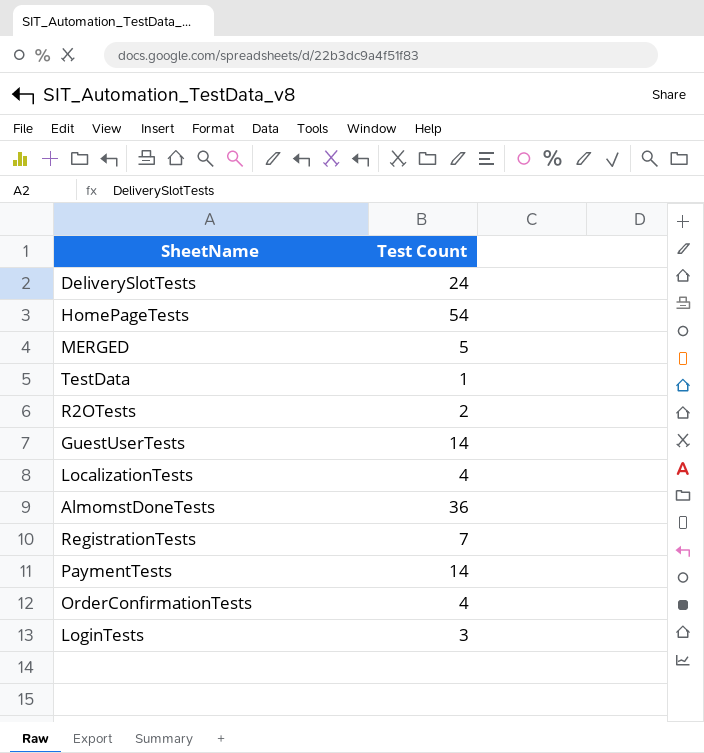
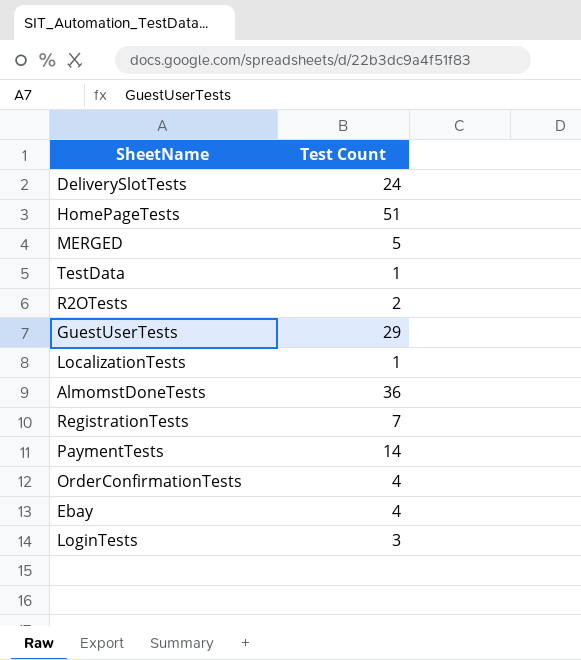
HomePageTests | Test Count: 54 -> 51
GuestUserTests | Test Count: 14 -> 29
LocalizationTests | Test Count: 4 -> 1
row Ebay: none -> 4

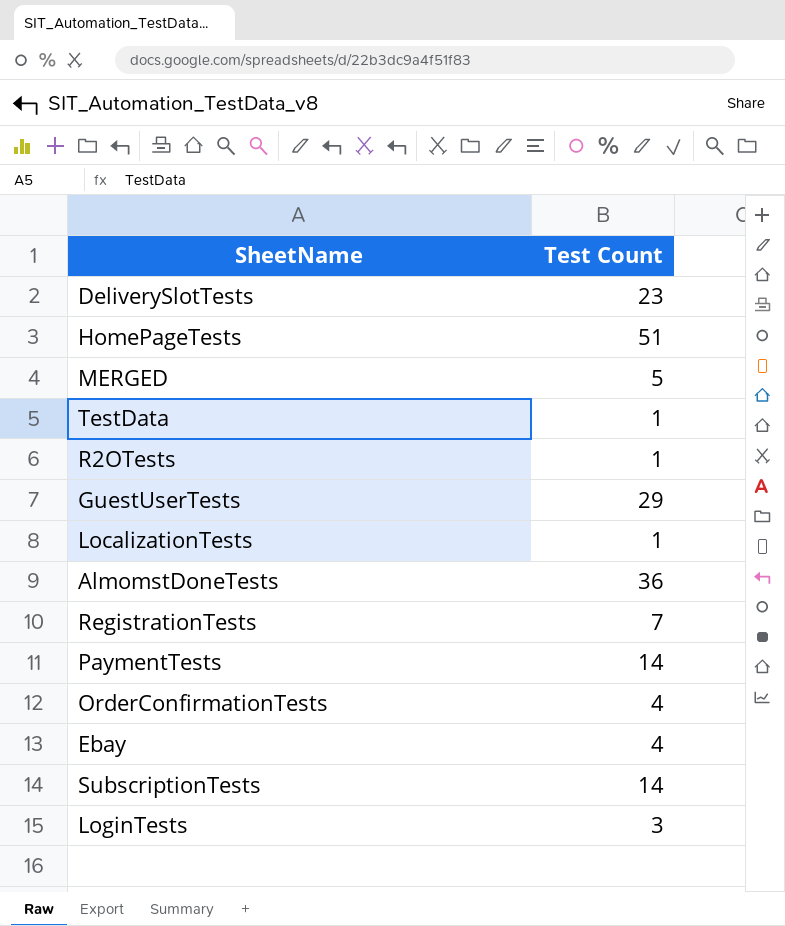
DeliverySlotTests | Test Count: 24 -> 23
R2OTests | Test Count: 2 -> 1
row SubscriptionTests: none -> 14

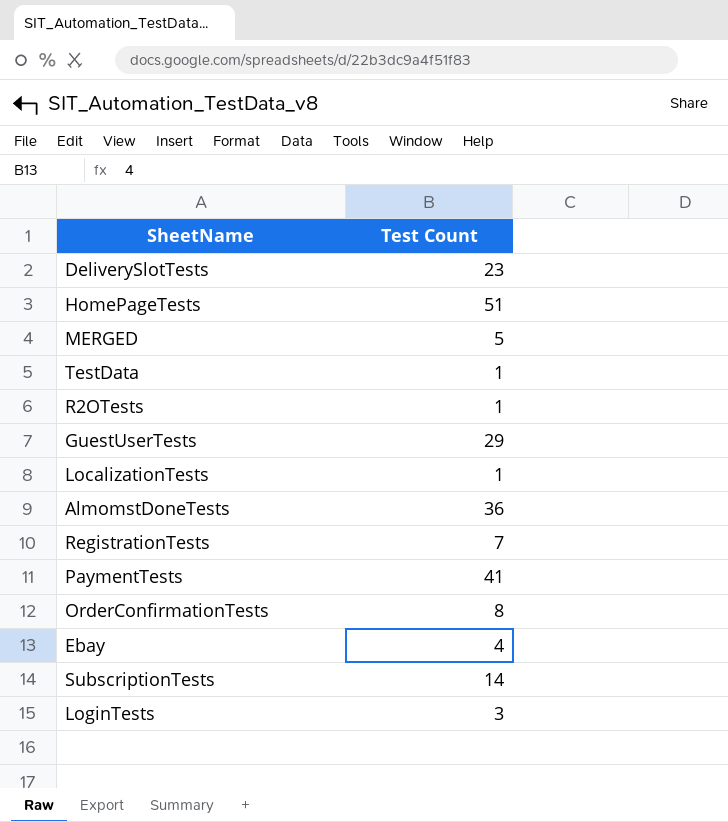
PaymentTests | Test Count: 14 -> 41
OrderConfirmationTests | Test Count: 4 -> 8

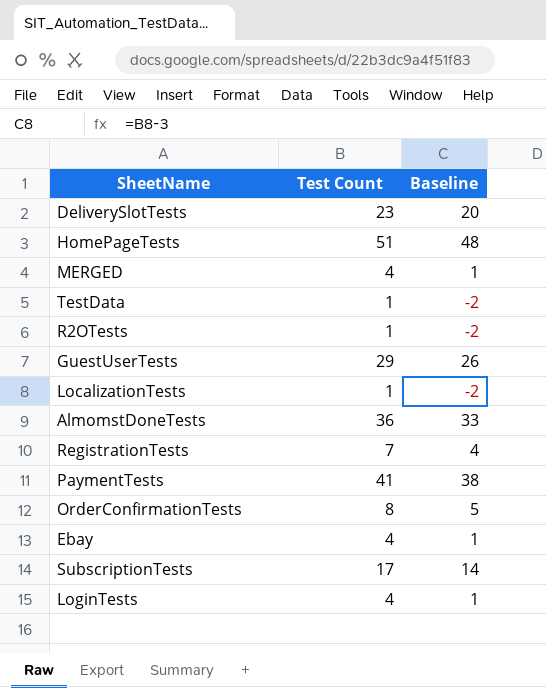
column Baseline | formula: none -> [Test Count] - 3
MERGED | Test Count: 5 -> 4
SubscriptionTests | Test Count: 14 -> 17
LoginTests | Test Count: 3 -> 4

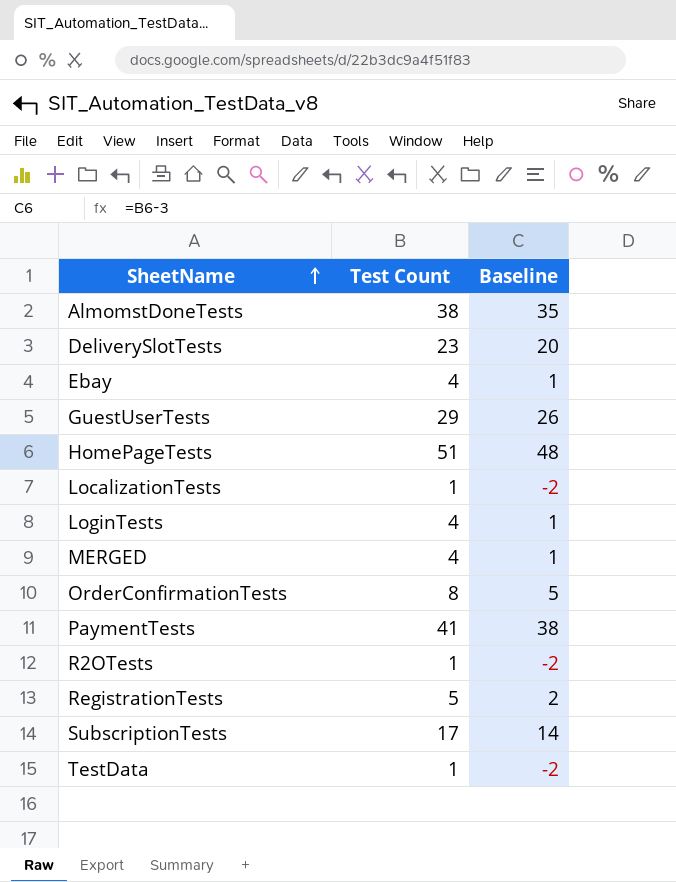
row order: none -> SheetName ascending
AlmomstDoneTests | Test Count: 36 -> 38
AlmomstDoneTests | Baseline: 33 -> 35
RegistrationTests | Test Count: 7 -> 5
RegistrationTests | Baseline: 4 -> 2

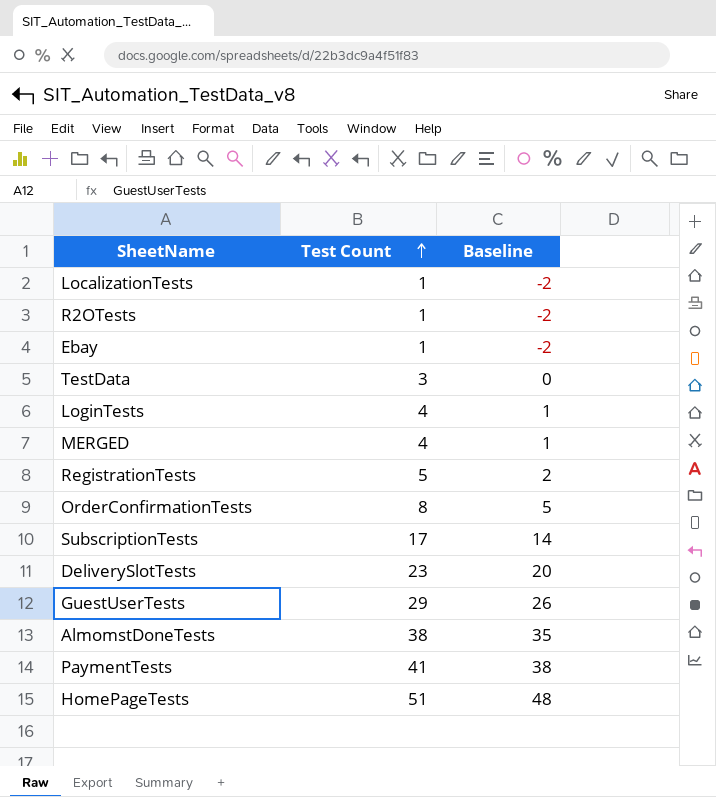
row order: SheetName ascending -> Test Count ascending
Ebay | Test Count: 4 -> 1
Ebay | Baseline: 1 -> -2
TestData | Test Count: 1 -> 3
TestData | Baseline: -2 -> 0

